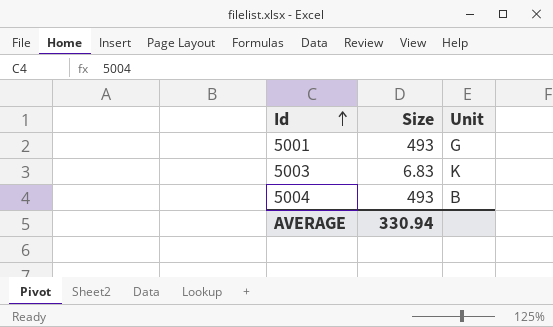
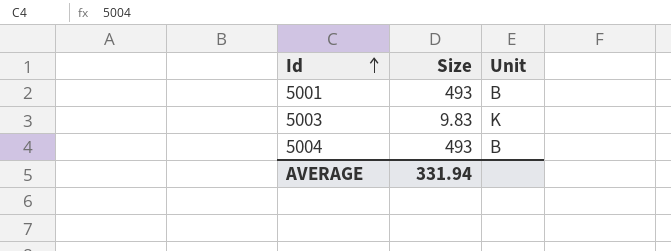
5001 | Unit: G -> B
5003 | Size: 6.83 -> 9.83
AVERAGE | Size: 330.94 -> 331.94

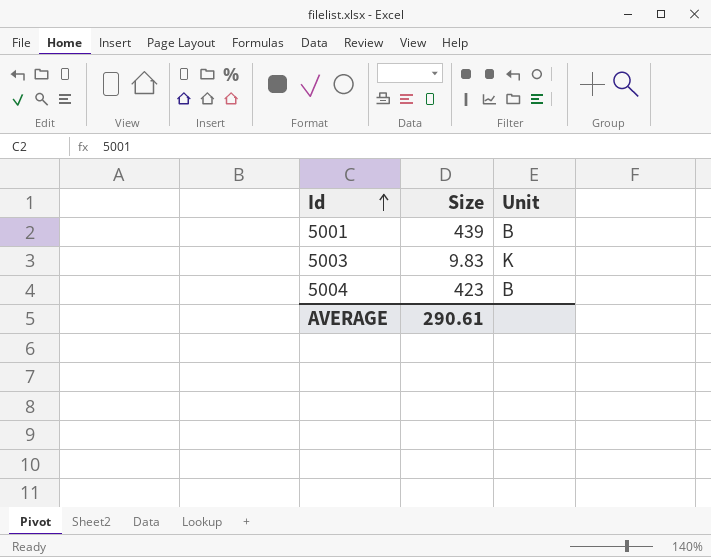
5001 | Size: 493 -> 439
5004 | Size: 493 -> 423
AVERAGE | Size: 331.94 -> 290.61

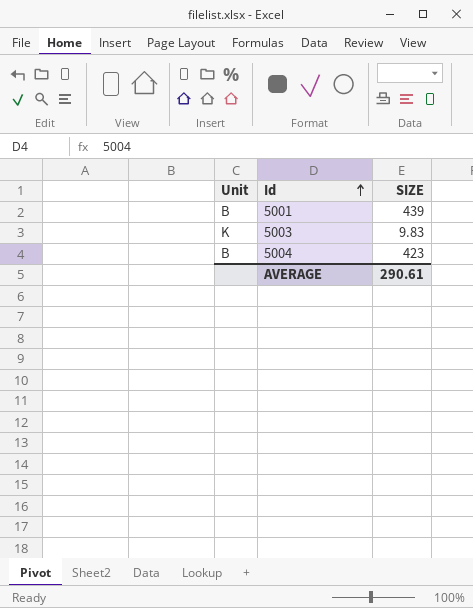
column Unit | position: 3 -> 1
column name: Size -> SIZE

